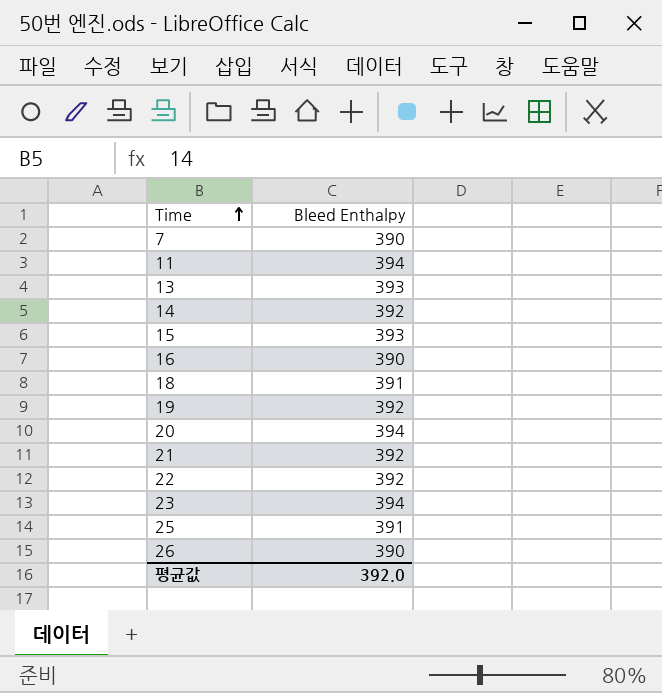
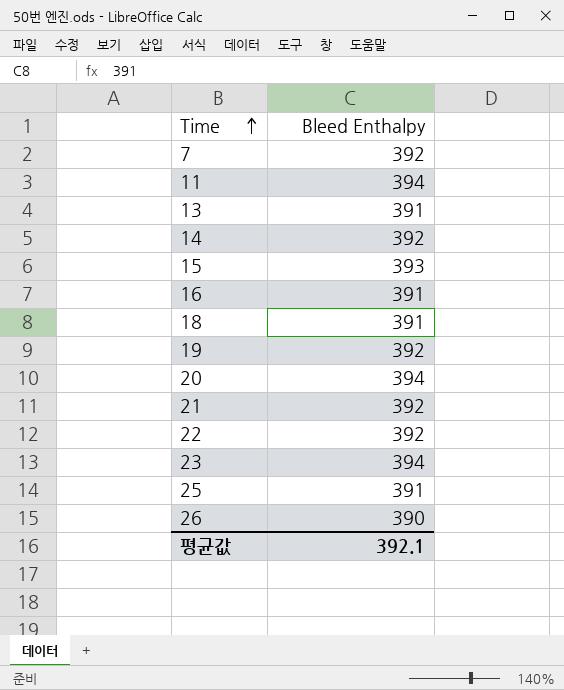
7 | Bleed Enthalpy: 390 -> 392
13 | Bleed Enthalpy: 393 -> 391
16 | Bleed Enthalpy: 390 -> 391
평균값 | Bleed Enthalpy: 392.0 -> 392.1

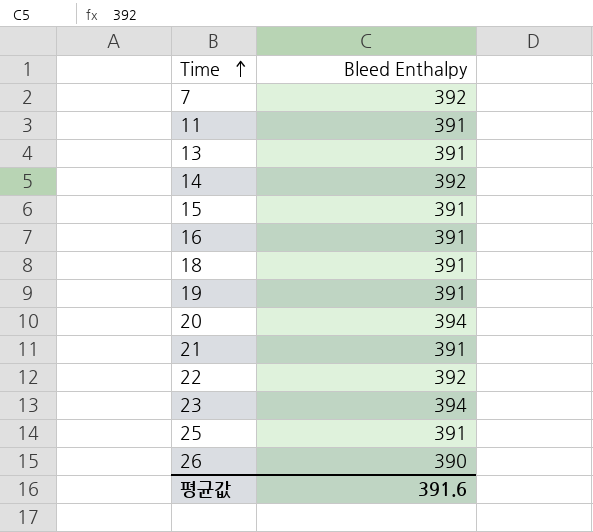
11 | Bleed Enthalpy: 394 -> 391
15 | Bleed Enthalpy: 393 -> 391
19 | Bleed Enthalpy: 392 -> 391
21 | Bleed Enthalpy: 392 -> 391
평균값 | Bleed Enthalpy: 392.1 -> 391.6

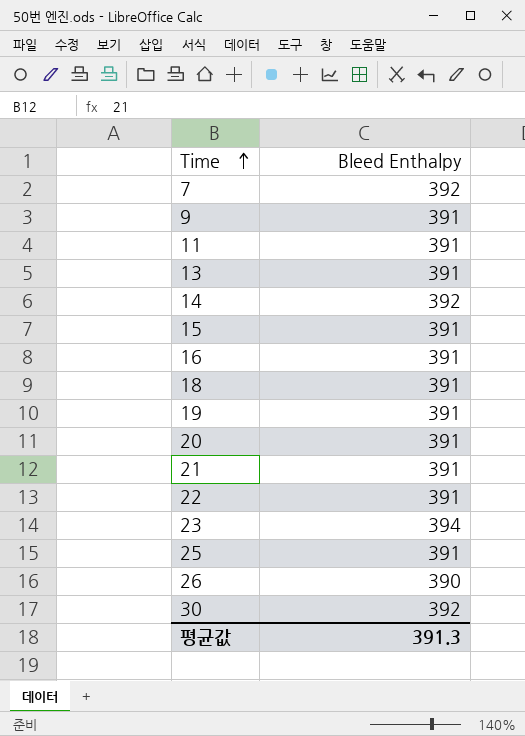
row 9: none -> 391
20 | Bleed Enthalpy: 394 -> 391
22 | Bleed Enthalpy: 392 -> 391
row 30: none -> 392
평균값 | Bleed Enthalpy: 391.6 -> 391.3

